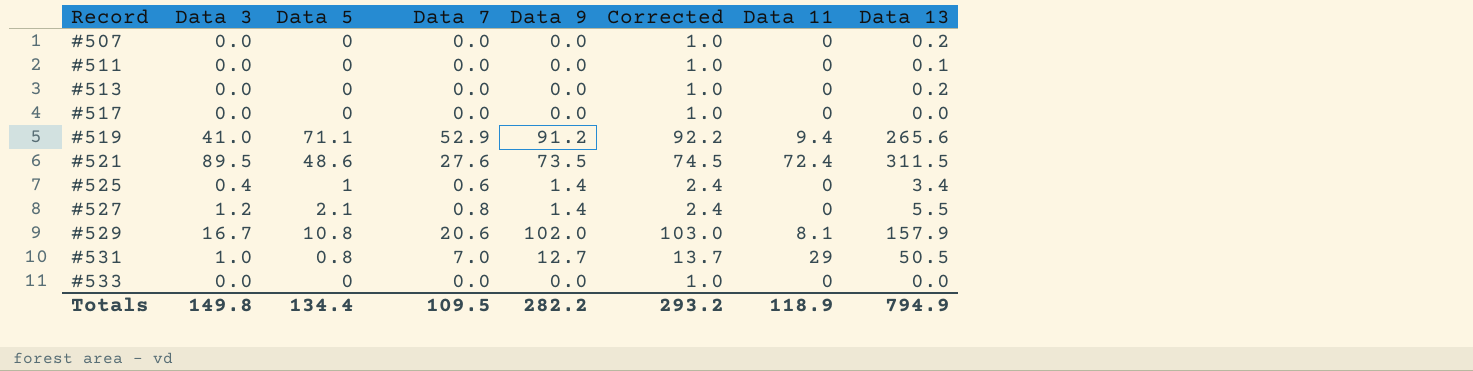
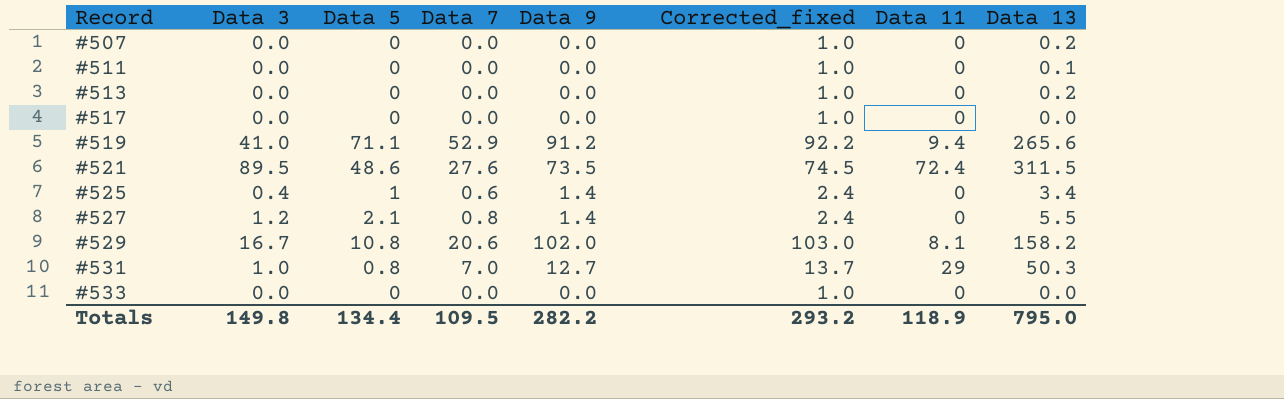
column name: Corrected -> Corrected_fixed
#529 | Data 13: 157.9 -> 158.2
#531 | Data 13: 50.5 -> 50.3
Totals | Data 13: 794.9 -> 795.0

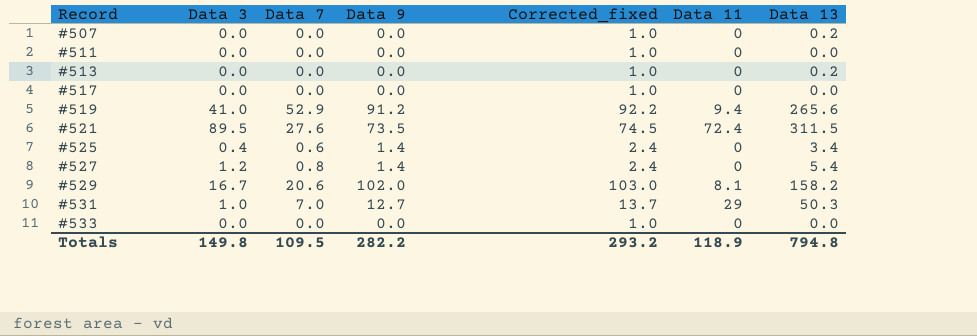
column Data 5 | position: 3 -> none
#511 | Data 13: 0.1 -> 0.0
#527 | Data 13: 5.5 -> 5.4
Totals | Data 13: 795.0 -> 794.8

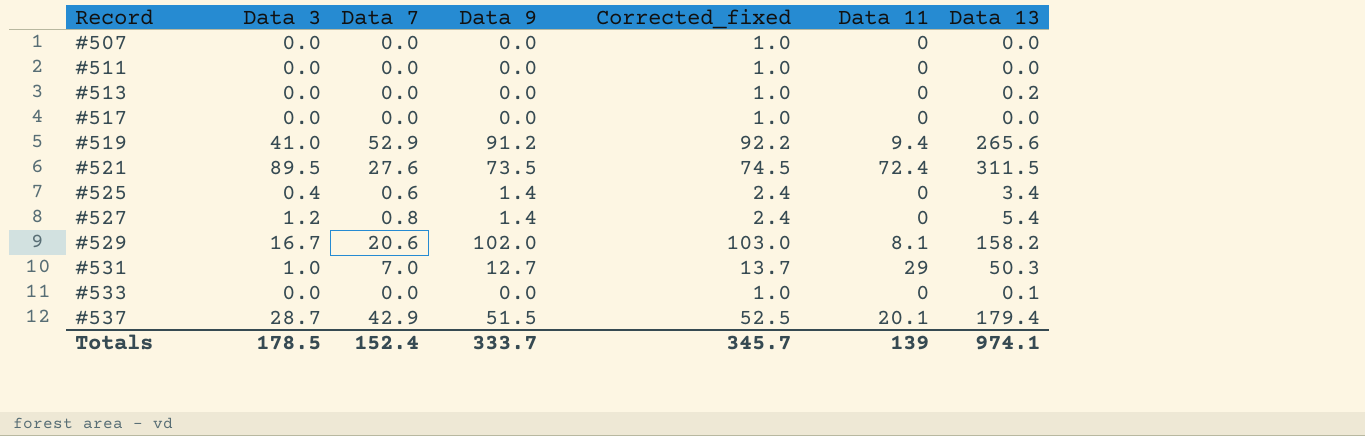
#507 | Data 13: 0.2 -> 0.0
#533 | Data 13: 0.0 -> 0.1
row #537: none -> 28.7 | 42.9 | 51.5 | 52.5 | 20.1 | 179.4
Totals | Data 3: 149.8 -> 178.5
Totals | Data 7: 109.5 -> 152.4
Totals | Data 9: 282.2 -> 333.7
Totals | Corrected_fixed: 293.2 -> 345.7
Totals | Data 11: 118.9 -> 139
Totals | Data 13: 794.8 -> 974.1

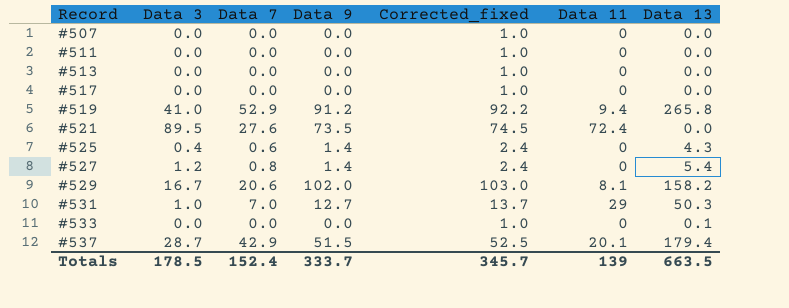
#513 | Data 13: 0.2 -> 0.0
#519 | Data 13: 265.6 -> 265.8
#521 | Data 13: 311.5 -> 0.0
#525 | Data 13: 3.4 -> 4.3
Totals | Data 13: 974.1 -> 663.5

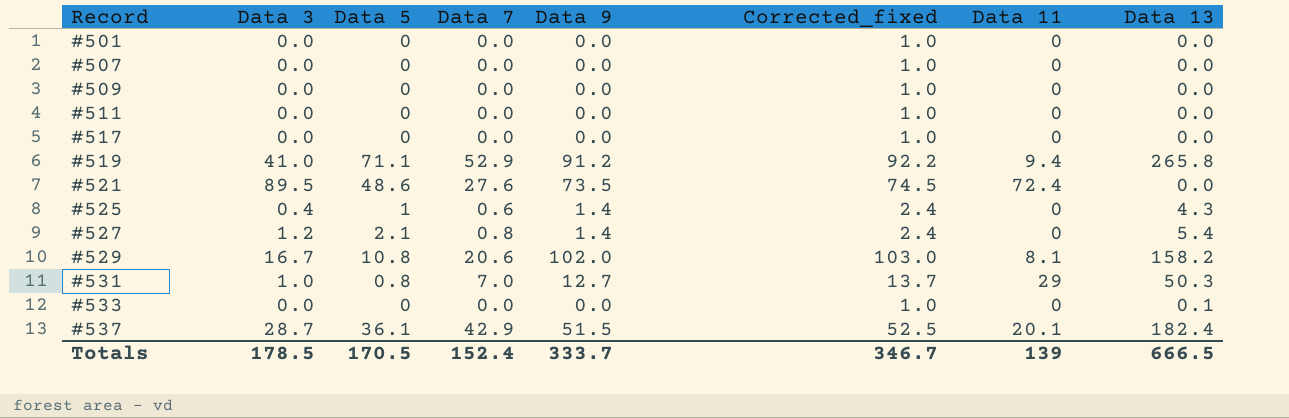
column Data 5 | position: none -> 3
row #513: 0.0 | 0.0 | 0.0 | 1.0 | 0 | 0.0 -> none
row #501: none -> 0.0 | 0 | 0.0 | 0.0 | 1.0 | 0 | 0.0
row #509: none -> 0.0 | 0 | 0.0 | 0.0 | 1.0 | 0 | 0.0
#537 | Data 13: 179.4 -> 182.4
Totals | Corrected_fixed: 345.7 -> 346.7
Totals | Data 13: 663.5 -> 666.5

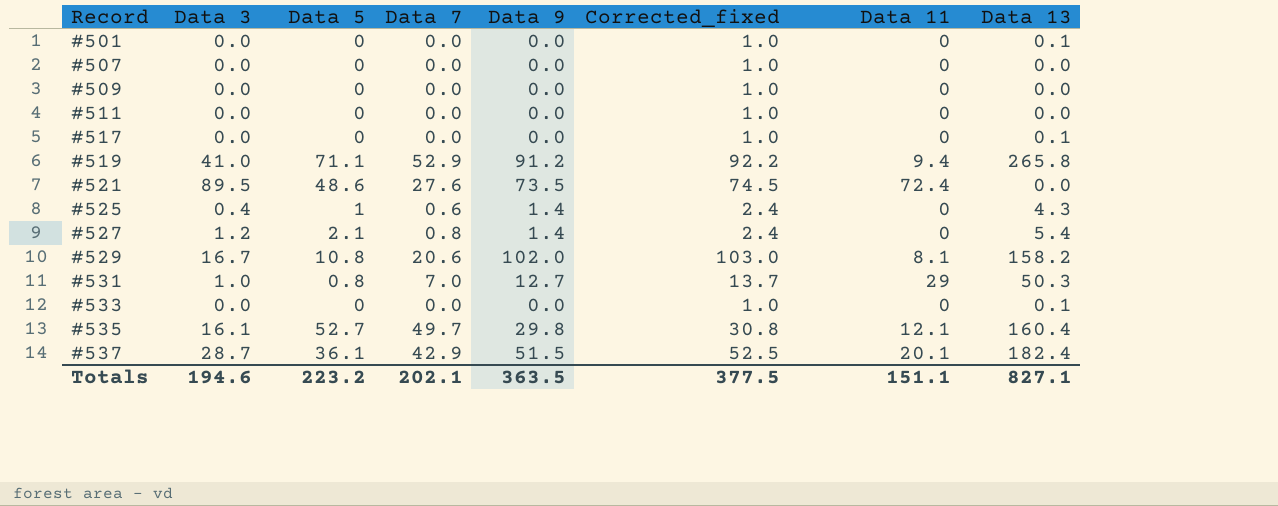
#501 | Data 13: 0.0 -> 0.1
#517 | Data 13: 0.0 -> 0.1
row #535: none -> 16.1 | 52.7 | 49.7 | 29.8 | 30.8 | 12.1 | 160.4
Totals | Data 3: 178.5 -> 194.6
Totals | Data 5: 170.5 -> 223.2
Totals | Data 7: 152.4 -> 202.1
Totals | Data 9: 333.7 -> 363.5
Totals | Corrected_fixed: 346.7 -> 377.5
Totals | Data 11: 139 -> 151.1
Totals | Data 13: 666.5 -> 827.1

